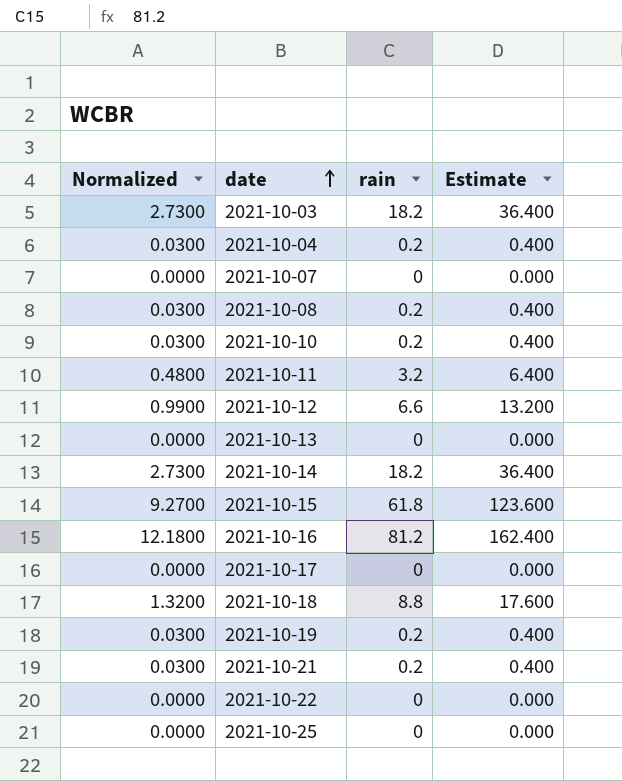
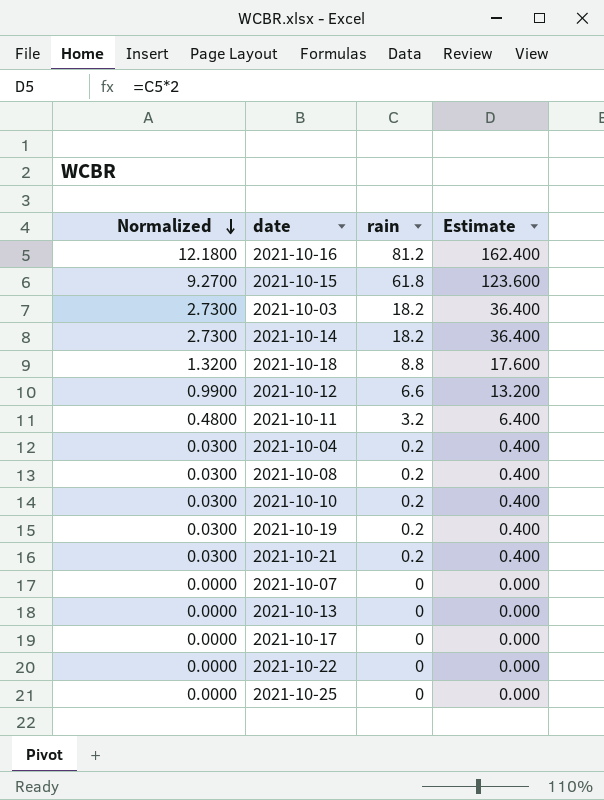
row order: date ascending -> Normalized descending

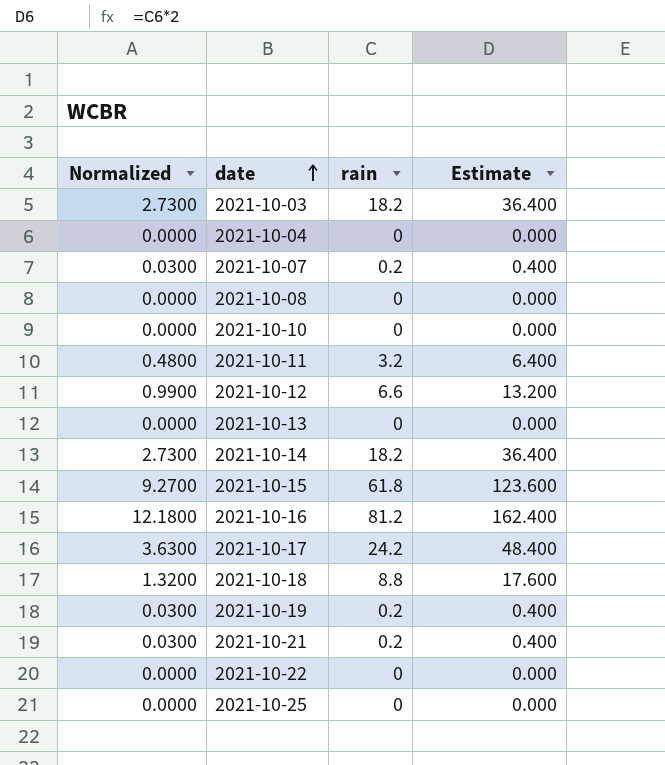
row order: Normalized descending -> date ascending
2021-10-04 | Normalized: 0.0300 -> 0.0000
2021-10-04 | rain: 0.2 -> 0
2021-10-04 | Estimate: 0.400 -> 0.000
2021-10-07 | Normalized: 0.0000 -> 0.0300
2021-10-07 | rain: 0 -> 0.2
2021-10-07 | Estimate: 0.000 -> 0.400
2021-10-08 | Normalized: 0.0300 -> 0.0000
2021-10-08 | rain: 0.2 -> 0
2021-10-08 | Estimate: 0.400 -> 0.000
2021-10-10 | Normalized: 0.0300 -> 0.0000
2021-10-10 | rain: 0.2 -> 0
2021-10-10 | Estimate: 0.400 -> 0.000
2021-10-17 | Normalized: 0.0000 -> 3.6300
2021-10-17 | rain: 0 -> 24.2
2021-10-17 | Estimate: 0.000 -> 48.400

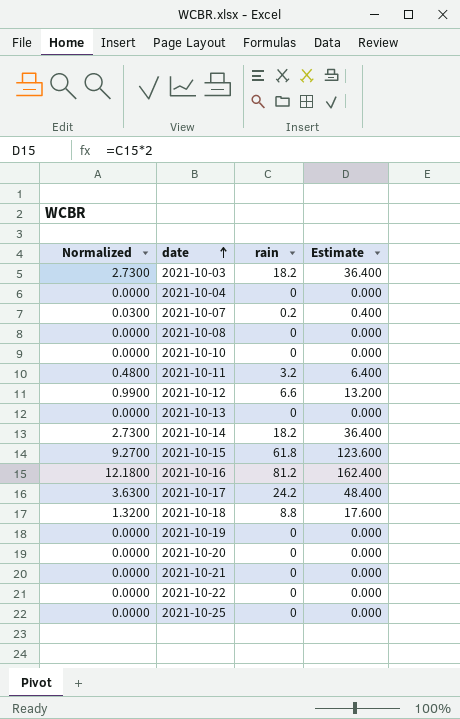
2021-10-19 | Normalized: 0.0300 -> 0.0000
2021-10-19 | rain: 0.2 -> 0
2021-10-19 | Estimate: 0.400 -> 0.000
row 2021-10-20: none -> 0.0000 | 0 | 0.000
2021-10-21 | Normalized: 0.0300 -> 0.0000
2021-10-21 | rain: 0.2 -> 0
2021-10-21 | Estimate: 0.400 -> 0.000

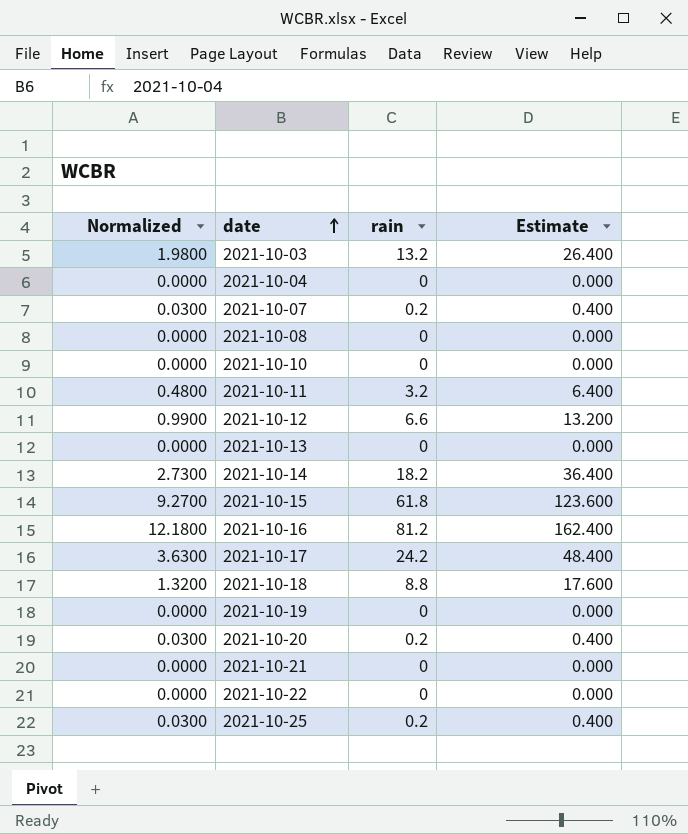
2021-10-03 | Normalized: 2.7300 -> 1.9800
2021-10-03 | rain: 18.2 -> 13.2
2021-10-03 | Estimate: 36.400 -> 26.400
2021-10-20 | Normalized: 0.0000 -> 0.0300
2021-10-20 | rain: 0 -> 0.2
2021-10-20 | Estimate: 0.000 -> 0.400
2021-10-25 | Normalized: 0.0000 -> 0.0300
2021-10-25 | rain: 0 -> 0.2
2021-10-25 | Estimate: 0.000 -> 0.400

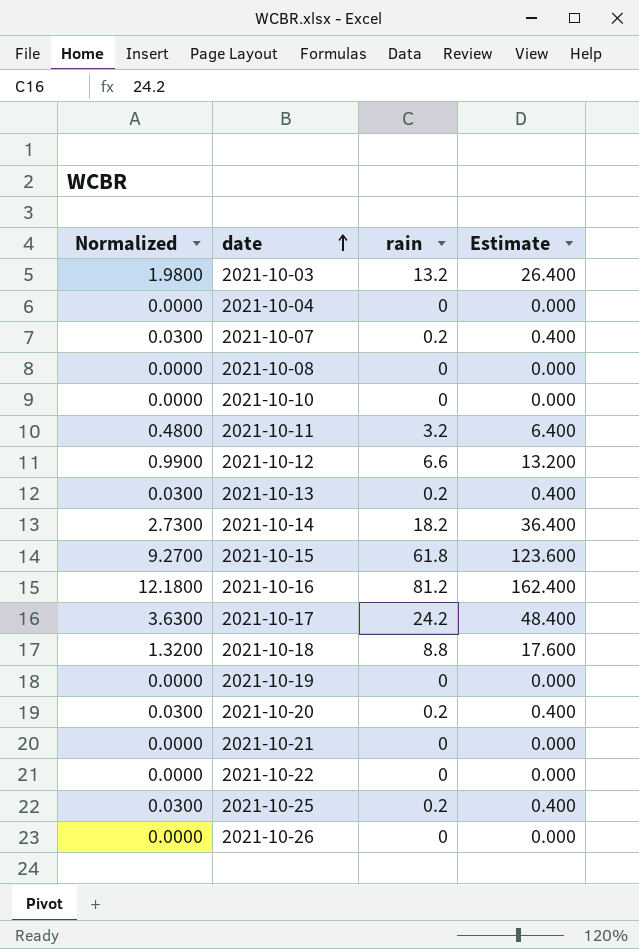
2021-10-13 | Normalized: 0.0000 -> 0.0300
2021-10-13 | rain: 0 -> 0.2
2021-10-13 | Estimate: 0.000 -> 0.400
row 2021-10-26: none -> 0.0000 | 0 | 0.000

